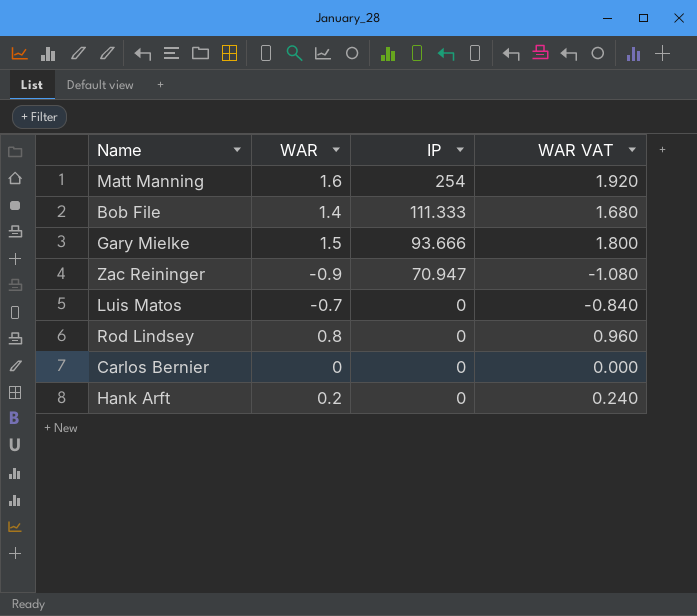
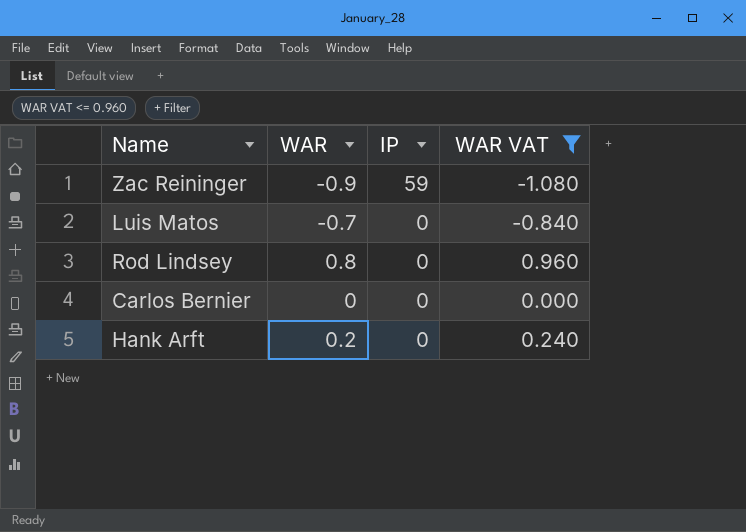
filter: none -> WAR VAT <= 0.960
Zac Reininger | IP: 70.947 -> 59

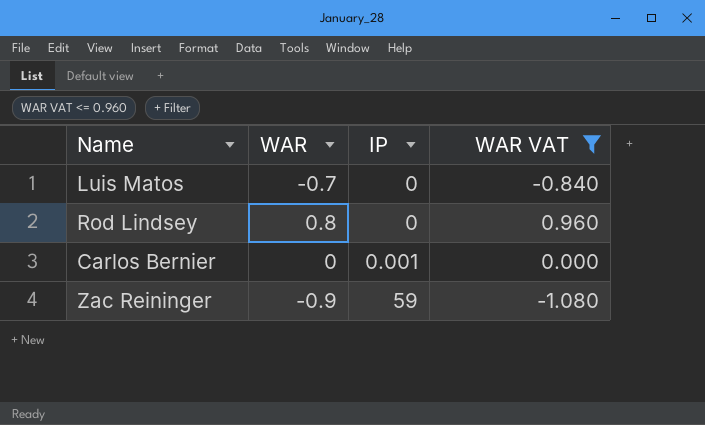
row order: IP descending -> IP ascending
row Hank Arft: 0.2 | 0 | 0.240 -> none
Carlos Bernier | IP: 0 -> 0.001

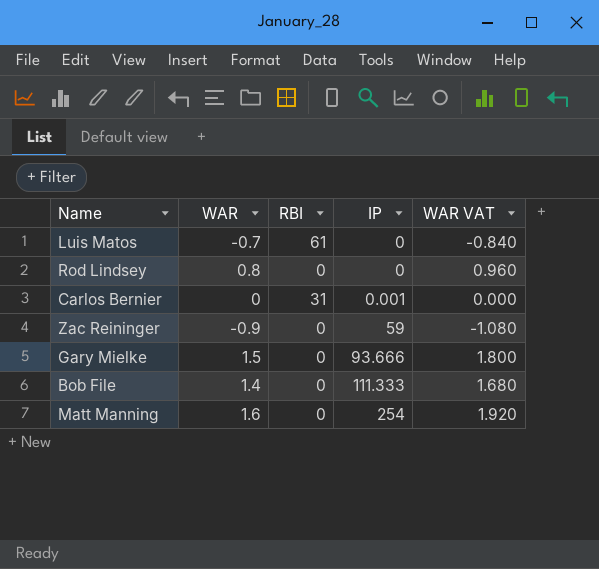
filter: WAR VAT <= 0.960 -> none
column RBI | position: none -> 3

